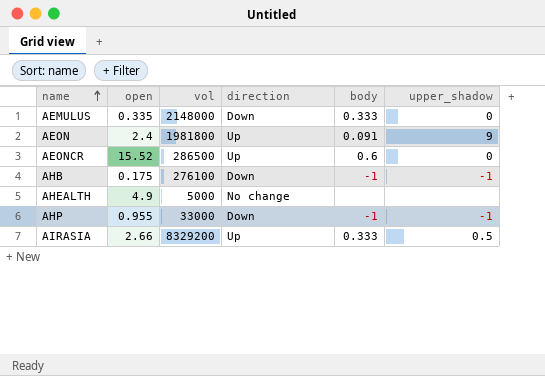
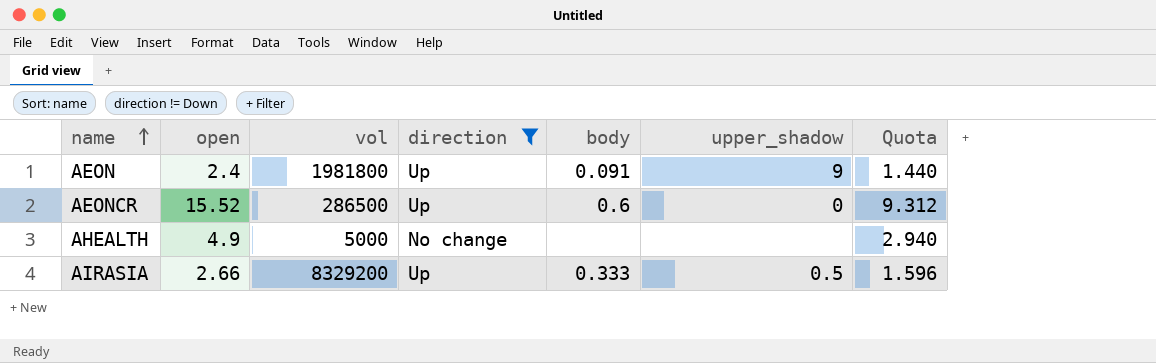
filter: none -> direction != Down
column Quota | formula: none -> [open] * 0.6

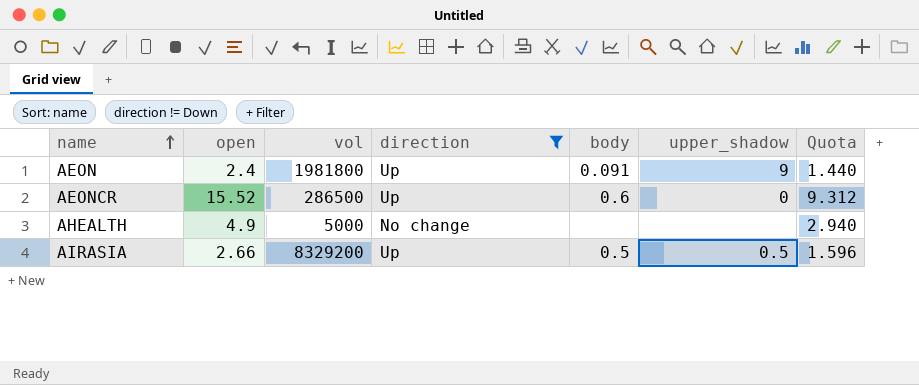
AIRASIA | body: 0.333 -> 0.5

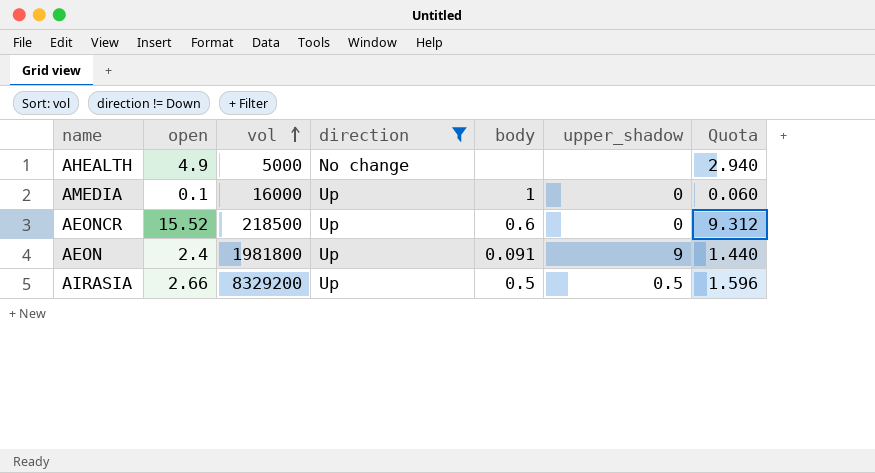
row order: name ascending -> vol ascending
row AMEDIA: none -> 0.1 | 16000 | Up | 1 | 0 | 0.060
AEONCR | vol: 286500 -> 218500

